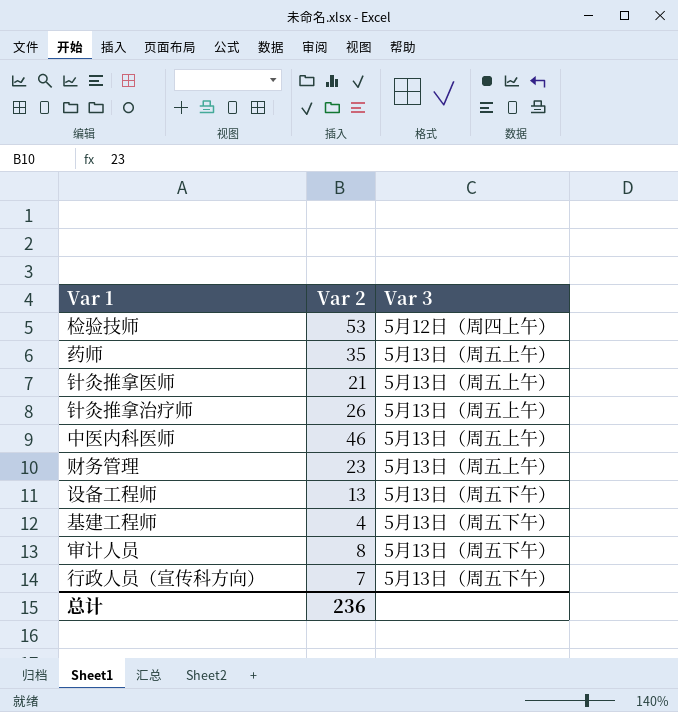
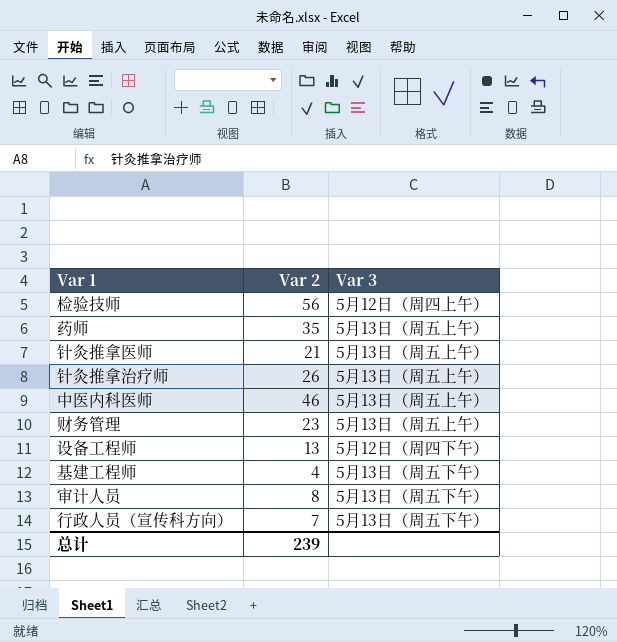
检验技师 | Var 2: 53 -> 56
设备工程师 | Var 3: 5月13日（周五下午） -> 5月12日（周四下午）
总计 | Var 2: 236 -> 239

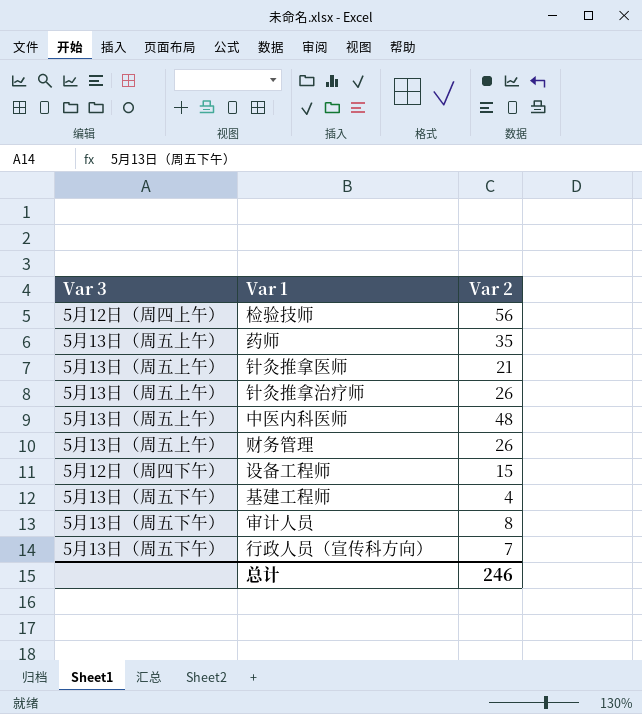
column Var 3 | position: 3 -> 1
中医内科医师 | Var 2: 46 -> 48
财务管理 | Var 2: 23 -> 26
设备工程师 | Var 2: 13 -> 15
总计 | Var 2: 239 -> 246

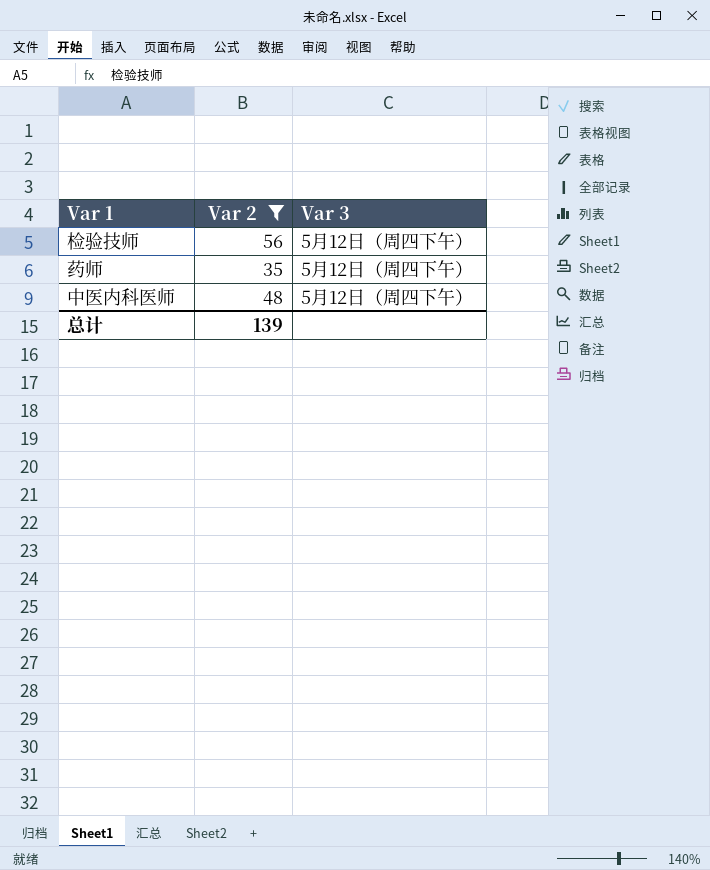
filter: none -> Var 2 >= 35
column Var 3 | position: 1 -> 3
检验技师 | Var 3: 5月12日（周四上午） -> 5月12日（周四下午）
药师 | Var 3: 5月13日（周五上午） -> 5月12日（周四下午）
中医内科医师 | Var 3: 5月13日（周五上午） -> 5月12日（周四下午）
总计 | Var 2: 246 -> 139

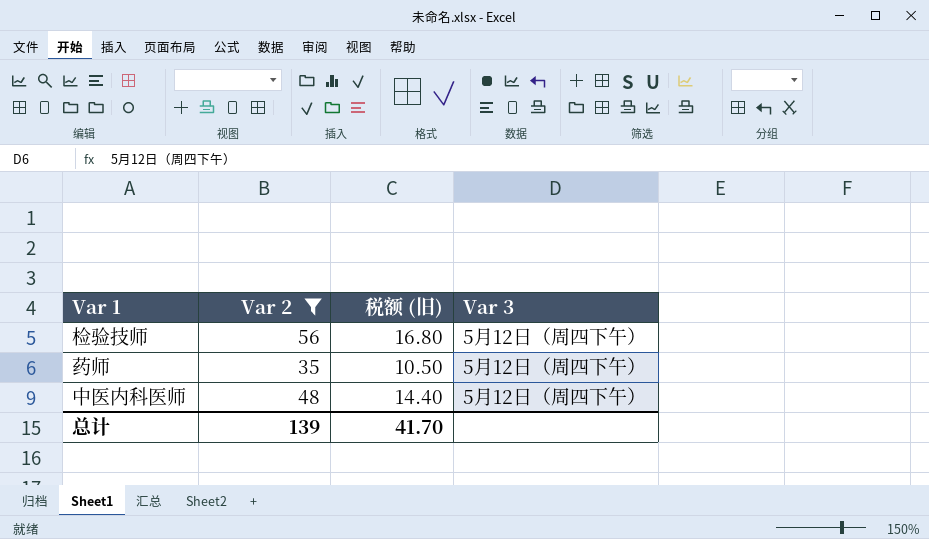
column 税额 (旧) | formula: none -> [Var 2] * 0.3

